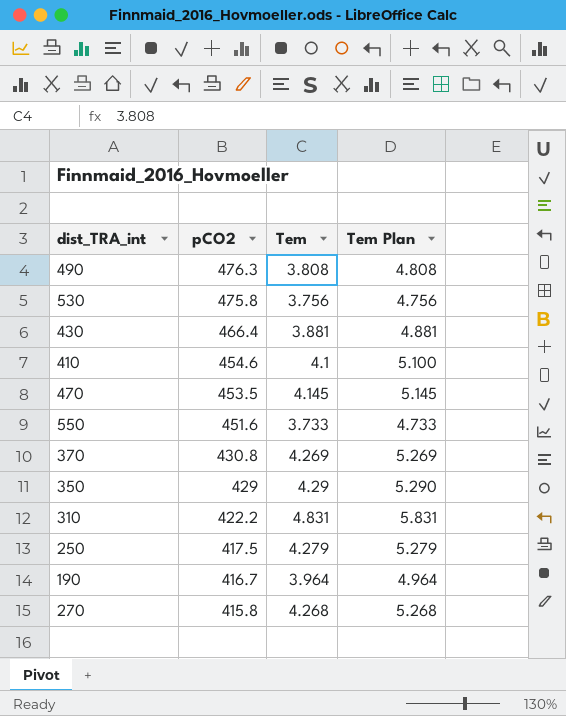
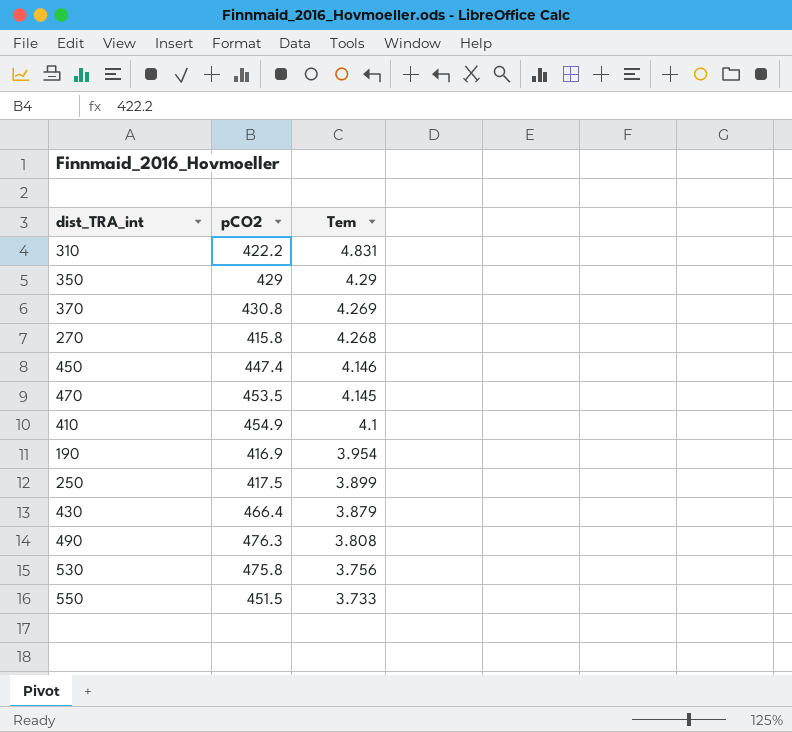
row order: pCO2 descending -> Tem descending
column Tem Plan | formula: [Tem] + 1 -> none
row 450: none -> 447.4 | 4.146
410 | pCO2: 454.6 -> 454.9
190 | pCO2: 416.7 -> 416.9
190 | Tem: 3.964 -> 3.954
250 | Tem: 4.279 -> 3.899
430 | Tem: 3.881 -> 3.879
550 | pCO2: 451.6 -> 451.5

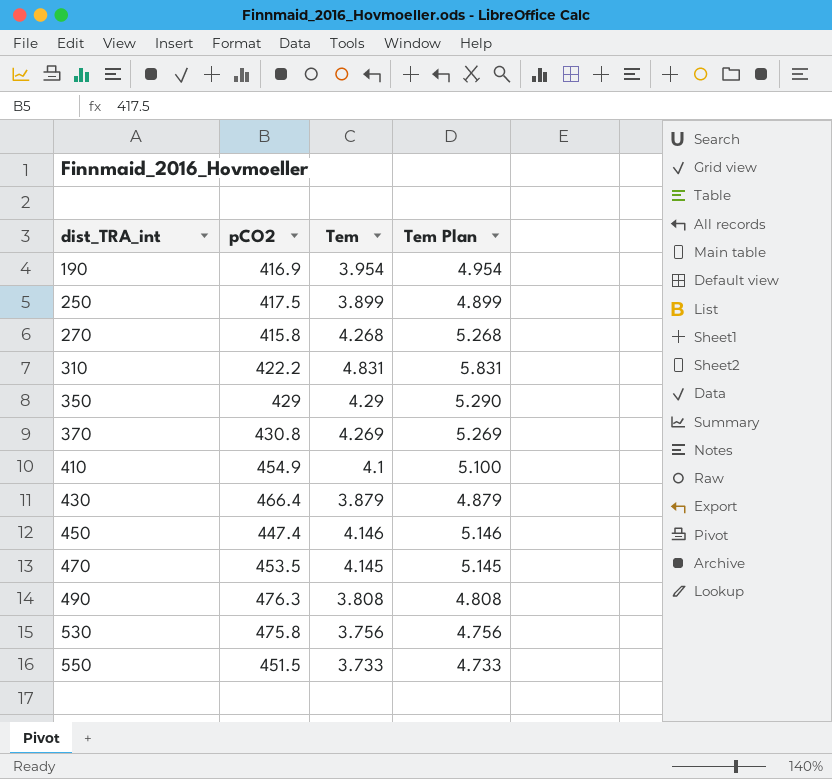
row order: Tem descending -> dist_TRA_int ascending
column Tem Plan | formula: none -> [Tem] + 1

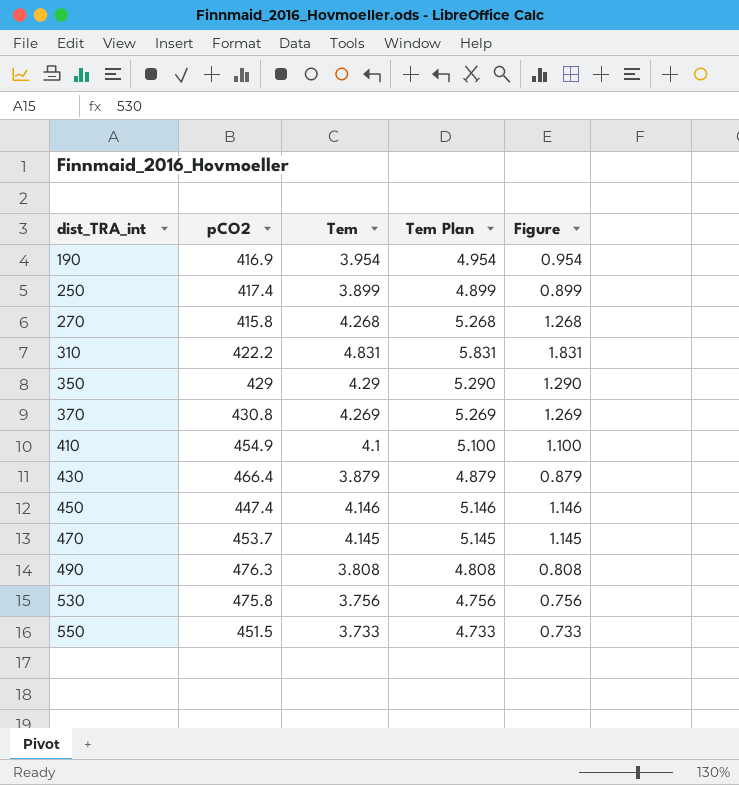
column Figure | formula: none -> [Tem] - 3
250 | pCO2: 417.5 -> 417.4
470 | pCO2: 453.5 -> 453.7

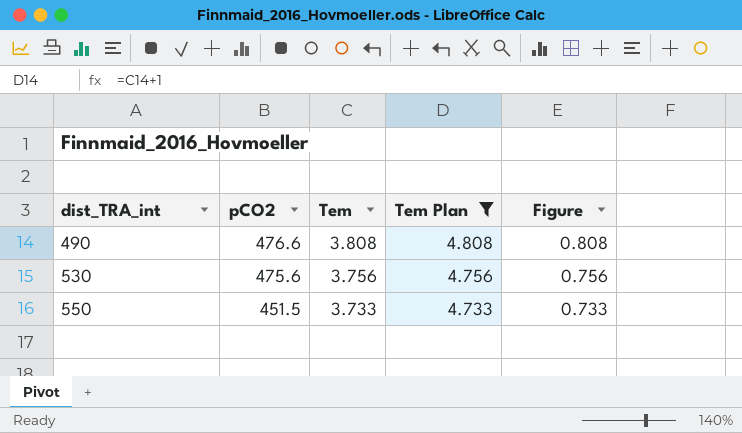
filter: none -> Tem Plan <= 4.808
490 | pCO2: 476.3 -> 476.6
530 | pCO2: 475.8 -> 475.6

